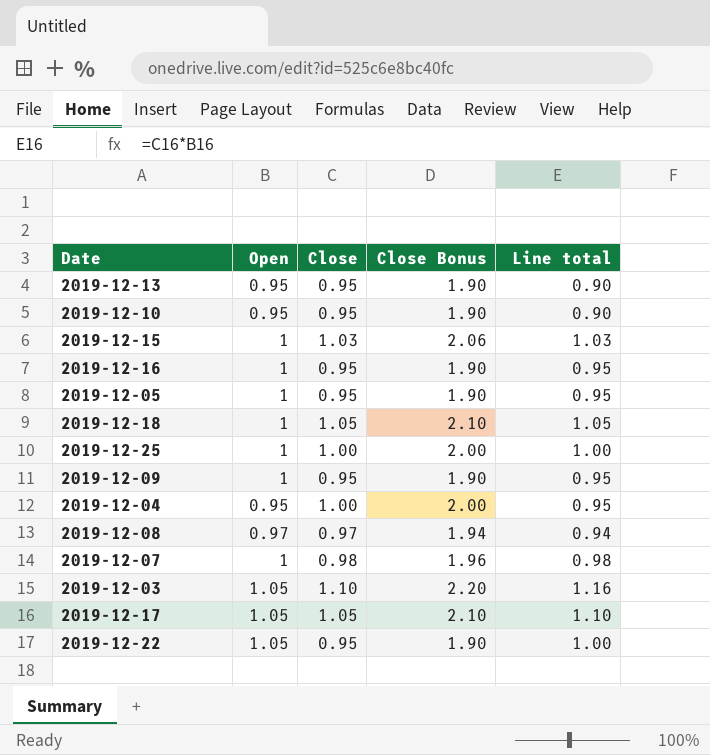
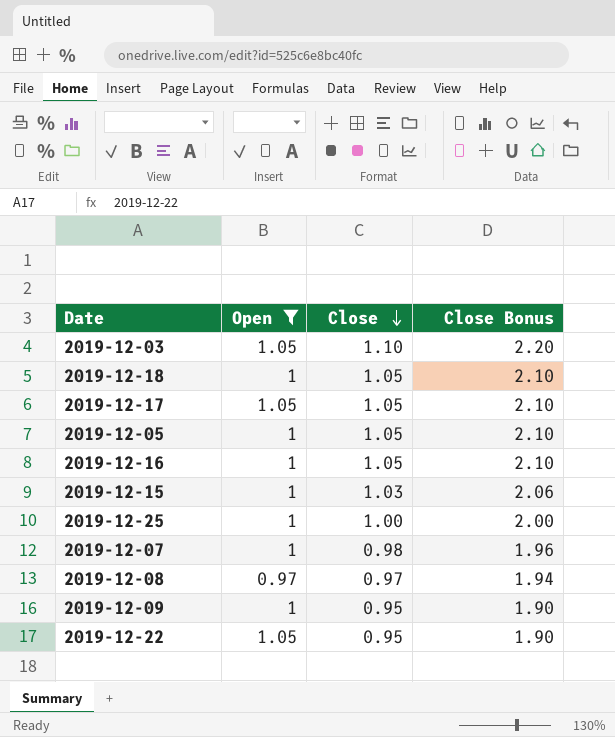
filter: none -> Open != 0.95
row order: none -> Close descending
column Line total | formula: [Open] * [Close] -> none
2019-12-05 | Close: 0.95 -> 1.05
2019-12-05 | Close Bonus: 1.90 -> 2.10
2019-12-16 | Close: 0.95 -> 1.05
2019-12-16 | Close Bonus: 1.90 -> 2.10

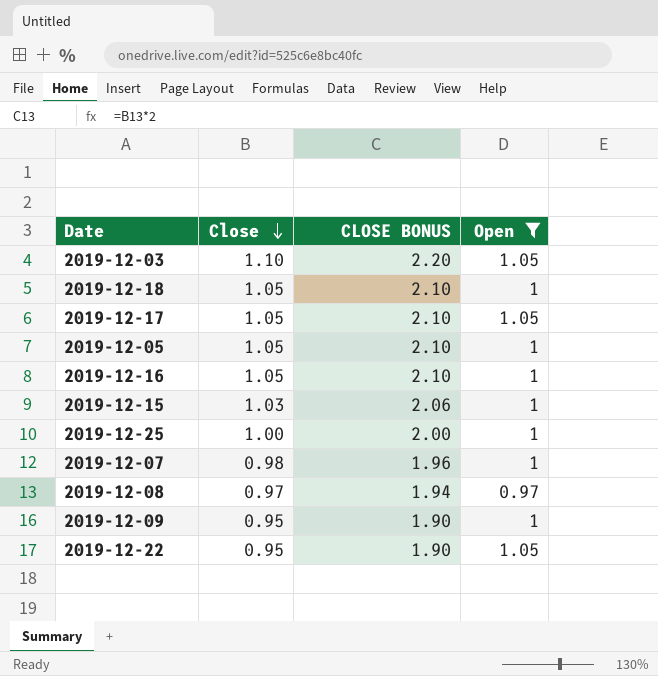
column name: Close Bonus -> CLOSE BONUS
column Open | position: 2 -> 4

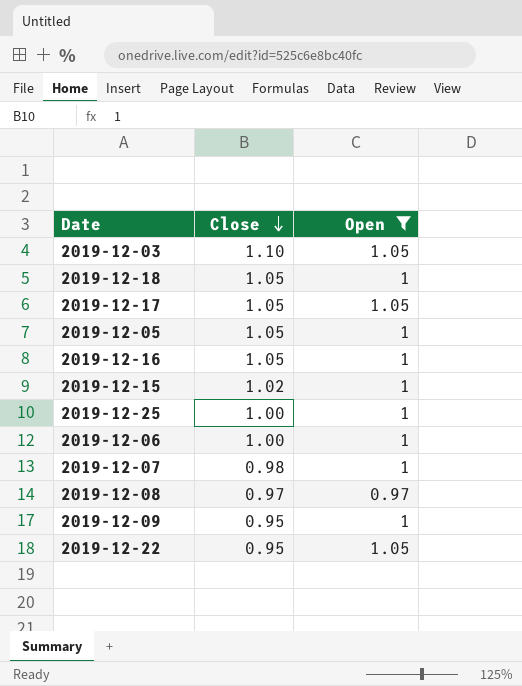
column CLOSE BONUS | formula: [Close] * 2 -> none
2019-12-15 | Close: 1.03 -> 1.02
row 2019-12-06: none -> 1.00 | 1

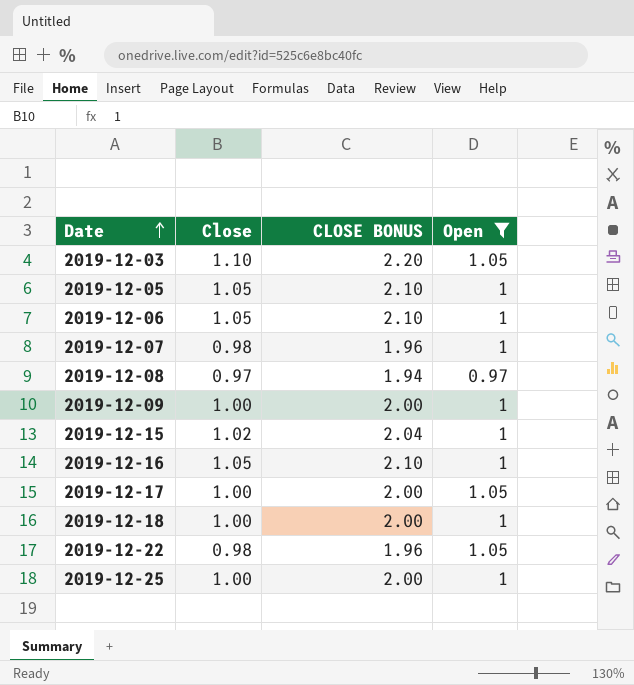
row order: Close descending -> Date ascending
column CLOSE BONUS | formula: none -> [Close] * 2
2019-12-06 | Close: 1.00 -> 1.05
2019-12-09 | Close: 0.95 -> 1.00
2019-12-17 | Close: 1.05 -> 1.00
2019-12-18 | Close: 1.05 -> 1.00
2019-12-22 | Close: 0.95 -> 0.98

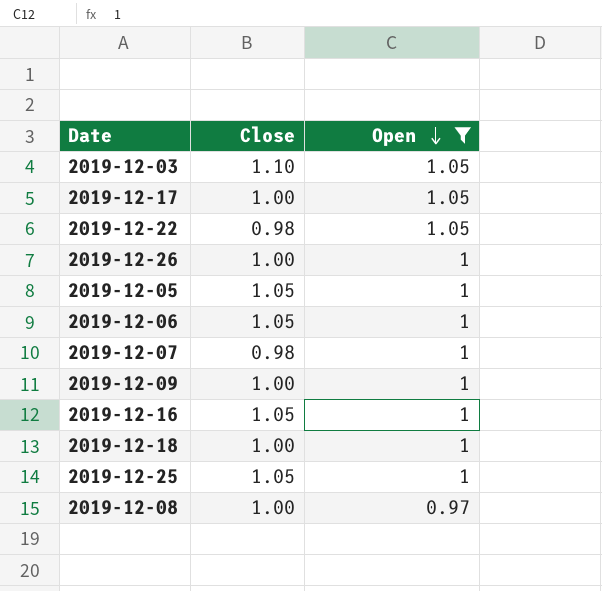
row order: Date ascending -> Open descending
column CLOSE BONUS | formula: [Close] * 2 -> none
row 2019-12-15: 1.02 | 2.04 | 1 -> none
row 2019-12-26: none -> 1.00 | 1
2019-12-25 | Close: 1.00 -> 1.05
2019-12-08 | Close: 0.97 -> 1.00

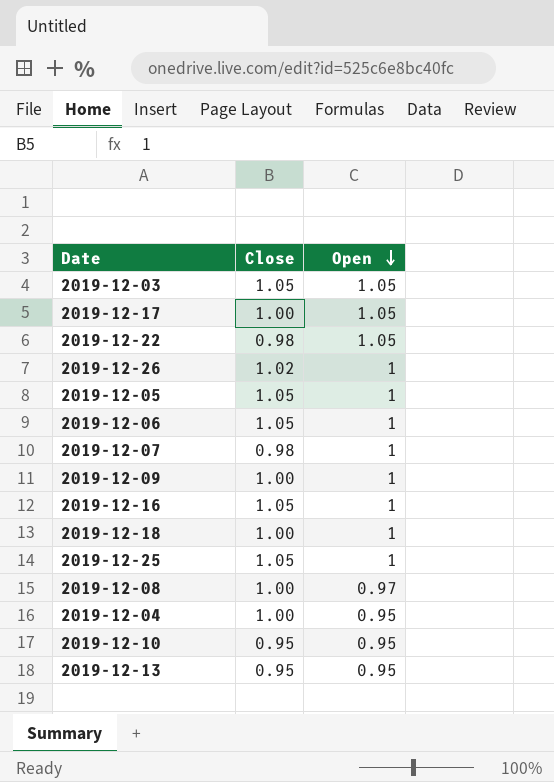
filter: Open != 0.95 -> none
2019-12-03 | Close: 1.10 -> 1.05
2019-12-26 | Close: 1.00 -> 1.02

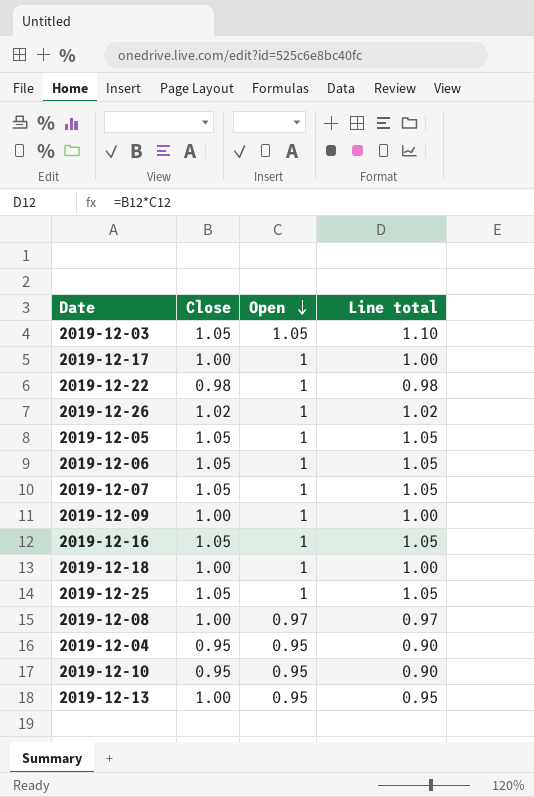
column Line total | formula: none -> [Close] * [Open]
2019-12-17 | Open: 1.05 -> 1
2019-12-22 | Open: 1.05 -> 1
2019-12-07 | Close: 0.98 -> 1.05
2019-12-04 | Close: 1.00 -> 0.95
2019-12-13 | Close: 0.95 -> 1.00

